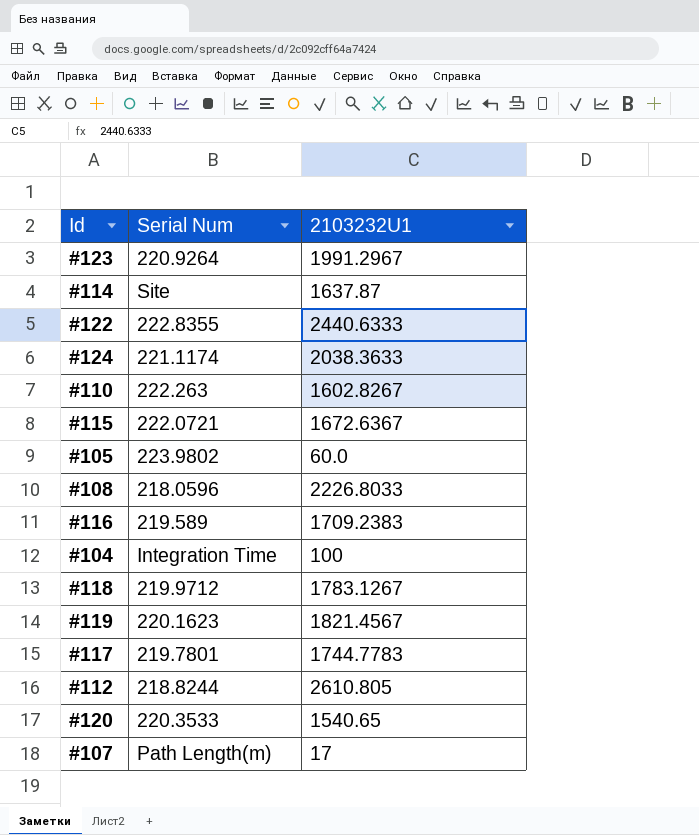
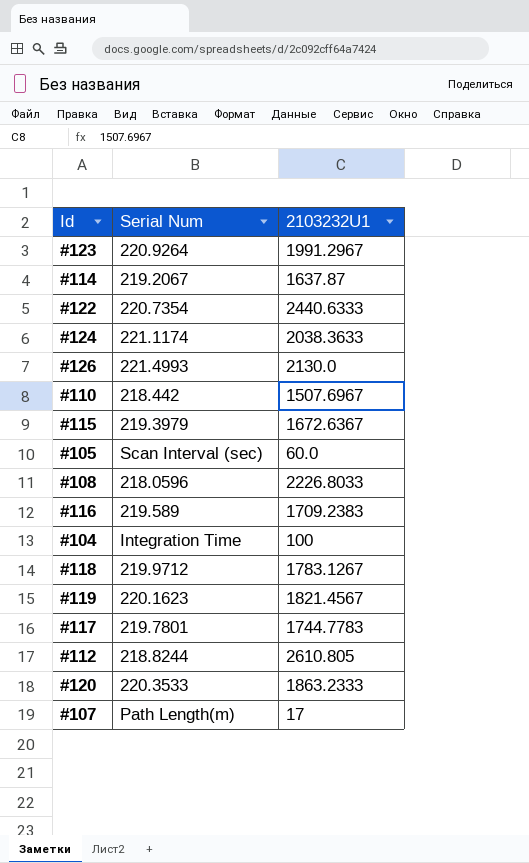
#114 | Serial Num: Site -> 219.2067
#122 | Serial Num: 222.8355 -> 220.7354
row #126: none -> 221.4993 | 2130.0
#110 | Serial Num: 222.263 -> 218.442
#110 | 2103232U1: 1602.8267 -> 1507.6967
#115 | Serial Num: 222.0721 -> 219.3979
#105 | Serial Num: 223.9802 -> Scan Interval (sec)
#120 | 2103232U1: 1540.65 -> 1863.2333

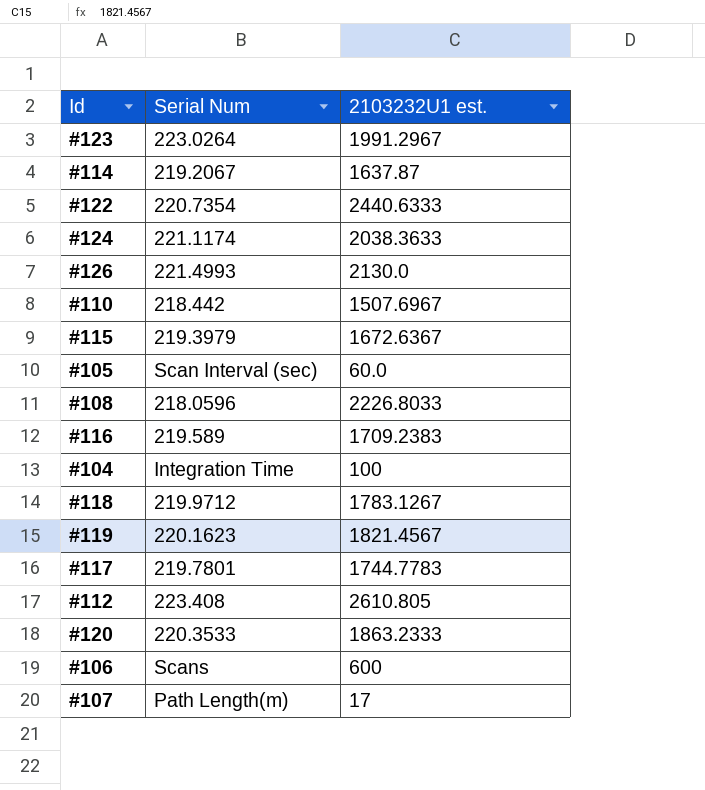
column name: 2103232U1 -> 2103232U1 est.
#123 | Serial Num: 220.9264 -> 223.0264
#112 | Serial Num: 218.8244 -> 223.408
row #106: none -> Scans | 600

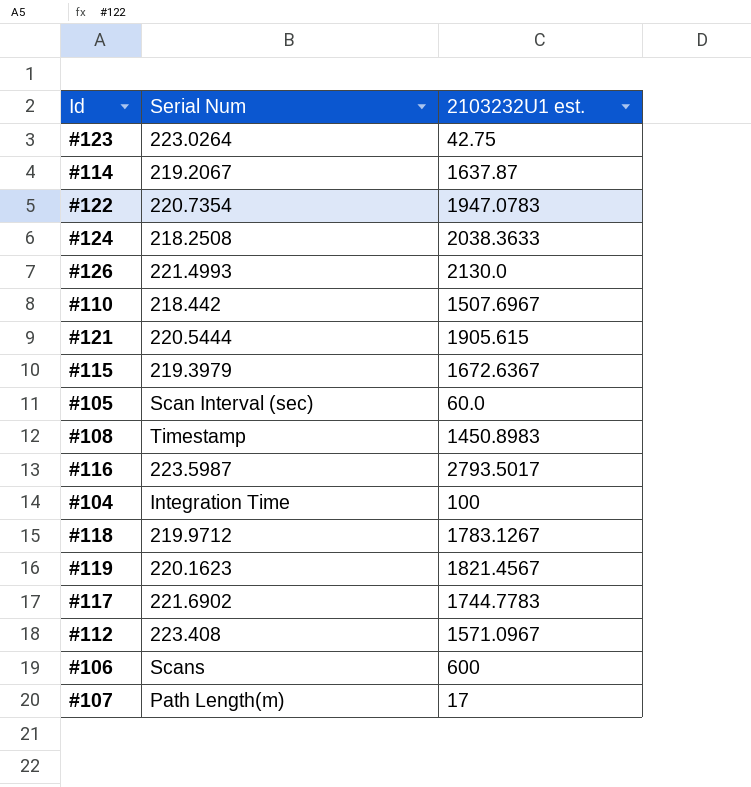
row #120: 220.3533 | 1863.2333 -> none
#123 | 2103232U1 est.: 1991.2967 -> 42.75
#122 | 2103232U1 est.: 2440.6333 -> 1947.0783
#124 | Serial Num: 221.1174 -> 218.2508
row #121: none -> 220.5444 | 1905.615
#108 | Serial Num: 218.0596 -> Timestamp
#108 | 2103232U1 est.: 2226.8033 -> 1450.8983
#116 | Serial Num: 219.589 -> 223.5987
#116 | 2103232U1 est.: 1709.2383 -> 2793.5017
#117 | Serial Num: 219.7801 -> 221.6902
#112 | 2103232U1 est.: 2610.805 -> 1571.0967

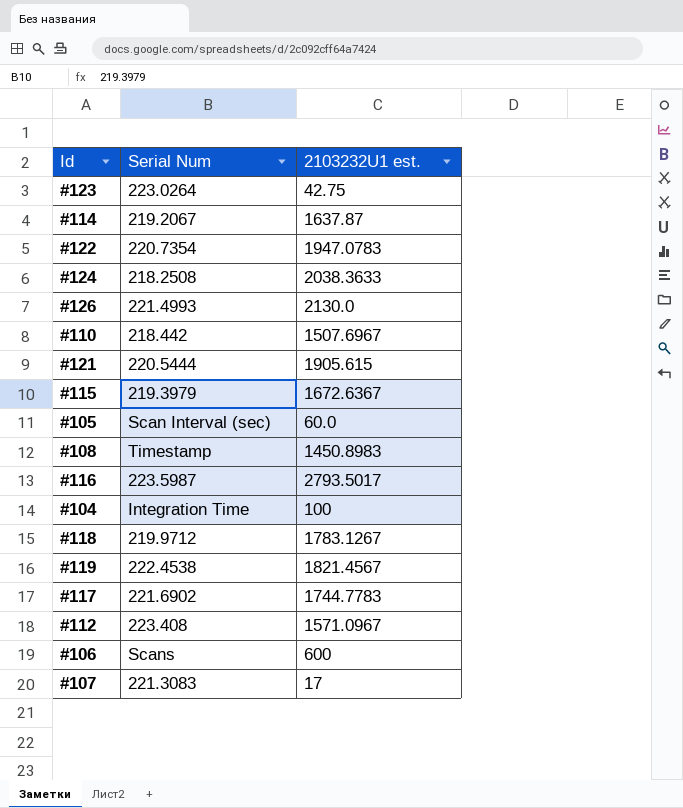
#119 | Serial Num: 220.1623 -> 222.4538
#107 | Serial Num: Path Length(m) -> 221.3083

